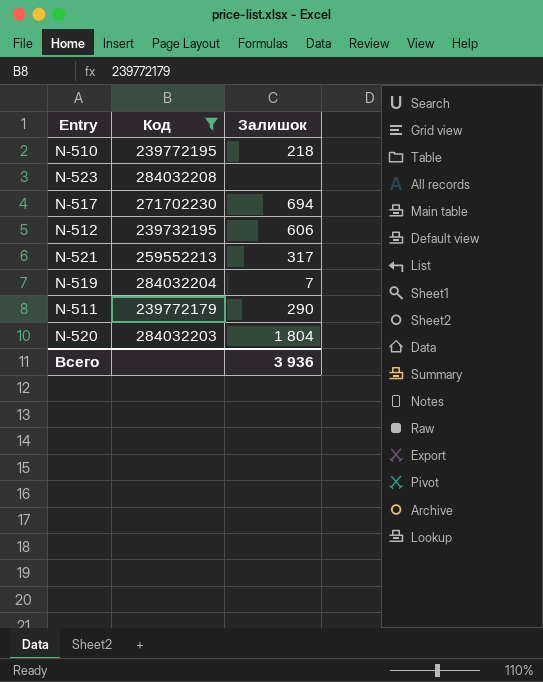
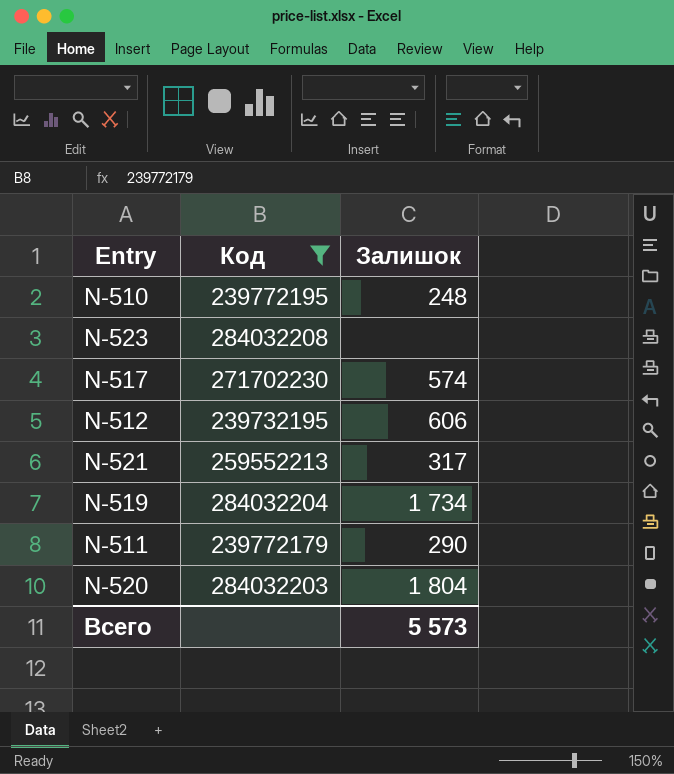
N-510 | Залишок: 218 -> 248
N-517 | Залишок: 694 -> 574
N-519 | Залишок: 7 -> 1 734
Всего | Залишок: 3 936 -> 5 573

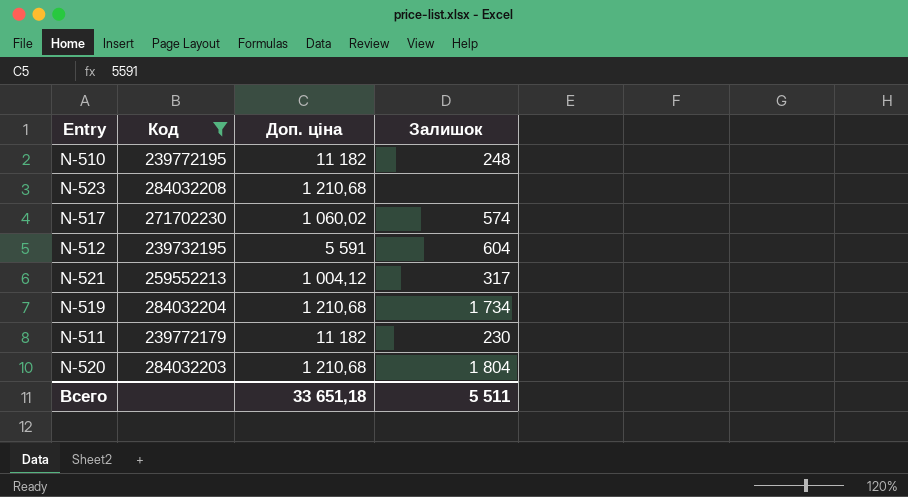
column Доп. ціна | position: none -> 3
N-512 | Залишок: 606 -> 604
N-511 | Залишок: 290 -> 230
Всего | Залишок: 5 573 -> 5 511

